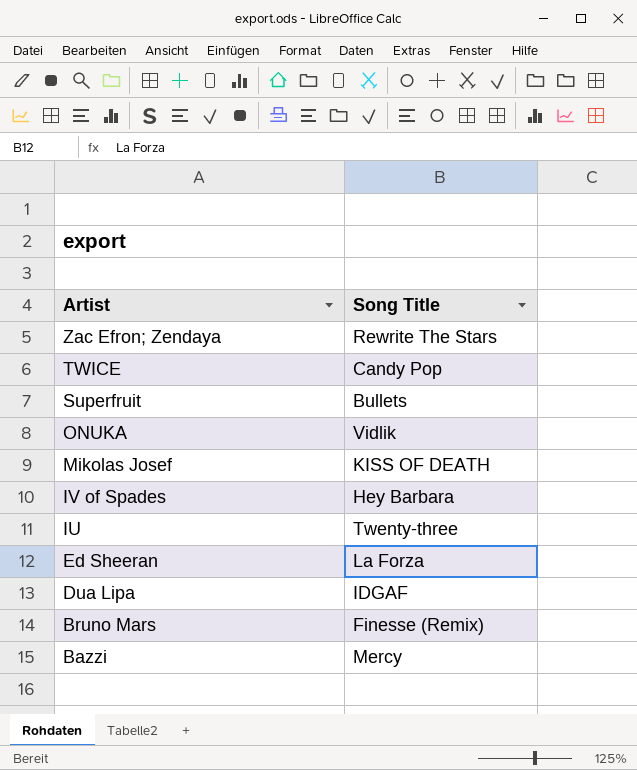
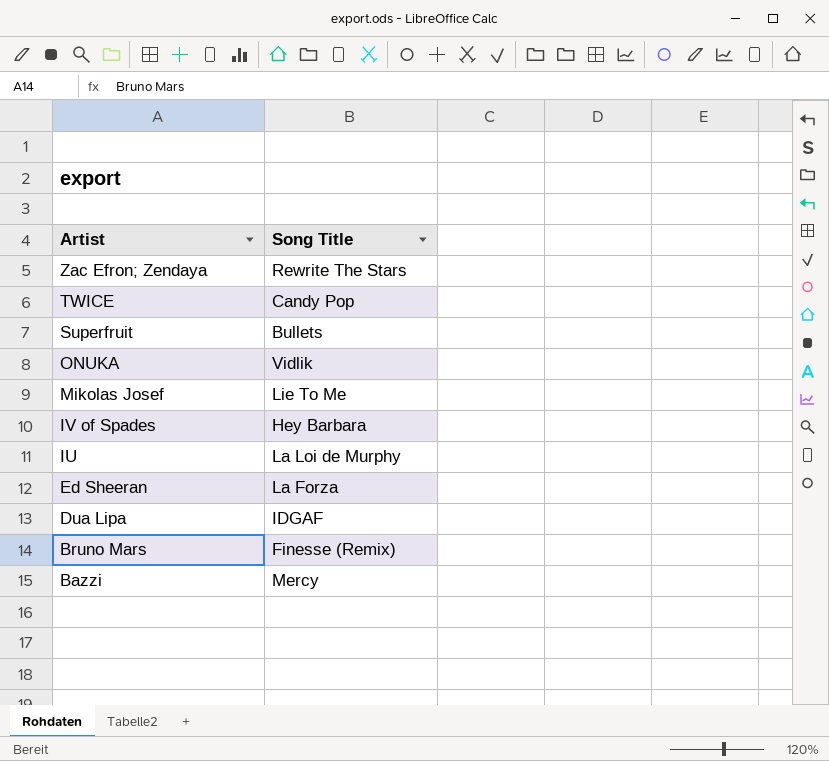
Mikolas Josef | Song Title: KISS OF DEATH -> Lie To Me
IU | Song Title: Twenty-three -> La Loi de Murphy

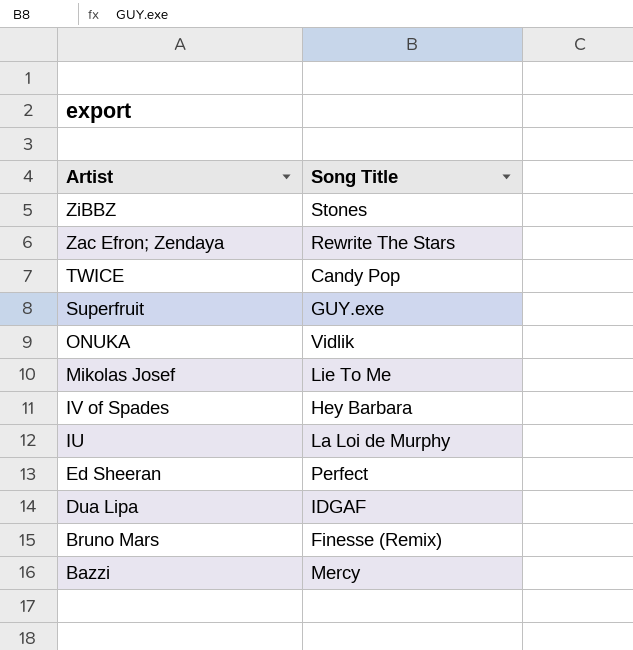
row ZiBBZ: none -> Stones
Superfruit | Song Title: Bullets -> GUY.exe
Ed Sheeran | Song Title: La Forza -> Perfect

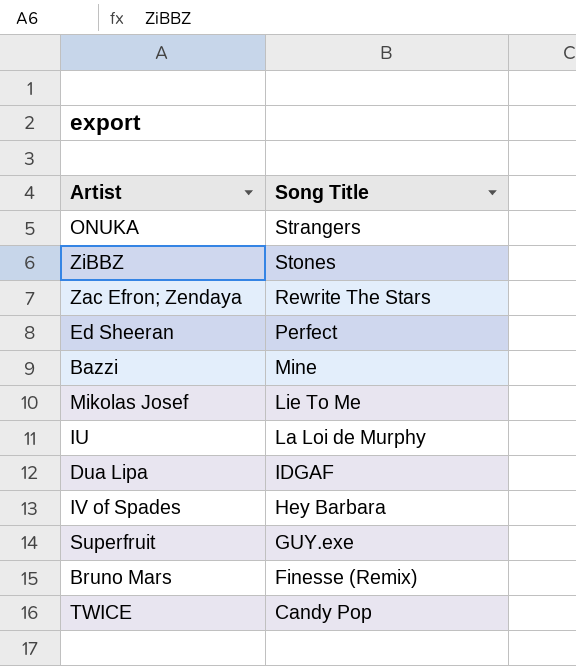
row order: Artist descending -> Song Title descending
ONUKA | Song Title: Vidlik -> Strangers
Bazzi | Song Title: Mercy -> Mine

